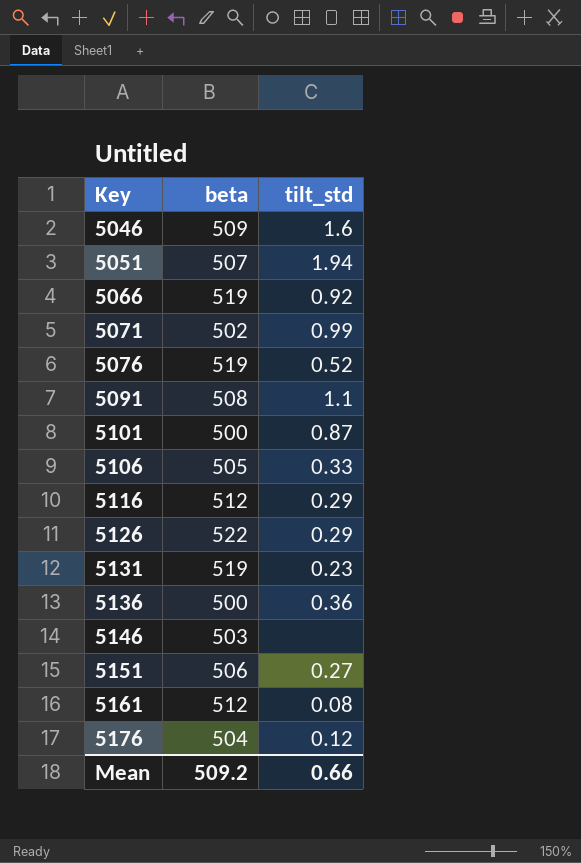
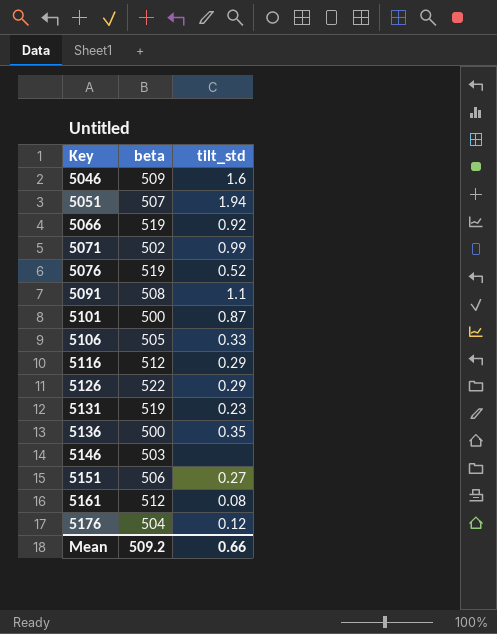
5136 | tilt_std: 0.36 -> 0.35

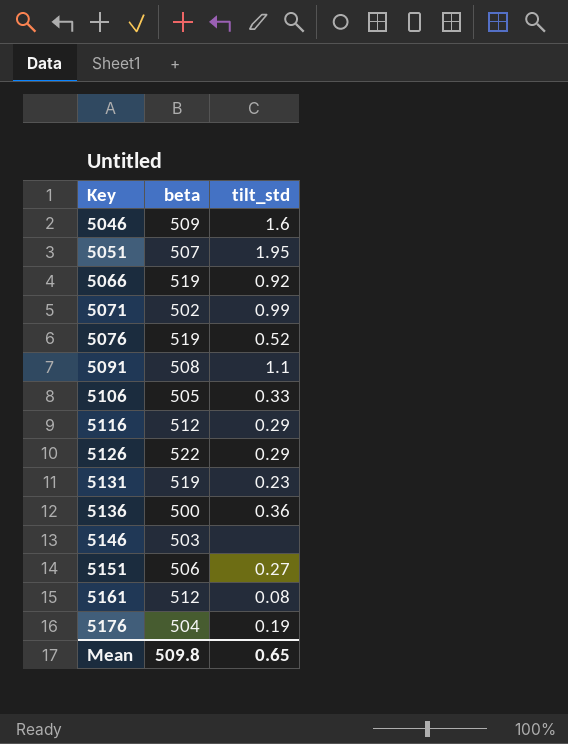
row 5101: 500 | 0.87 -> none
5051 | tilt_std: 1.94 -> 1.95
5136 | tilt_std: 0.35 -> 0.36
5176 | tilt_std: 0.12 -> 0.19
Mean | beta: 509.2 -> 509.8
Mean | tilt_std: 0.66 -> 0.65

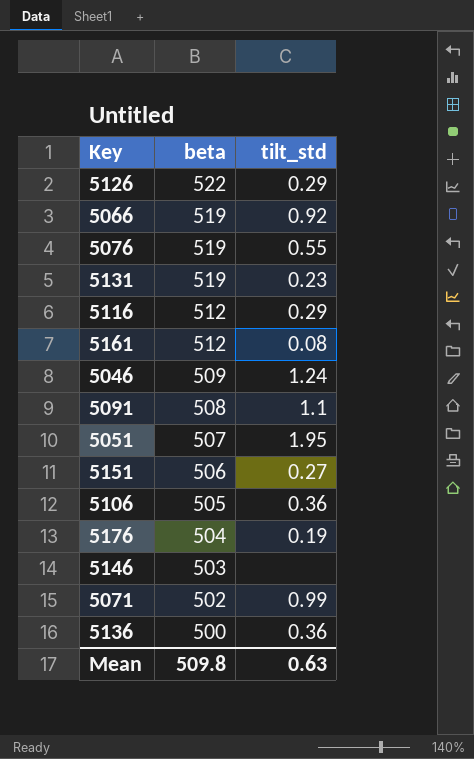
row order: Key ascending -> beta descending
5076 | tilt_std: 0.52 -> 0.55
5046 | tilt_std: 1.6 -> 1.24
5106 | tilt_std: 0.33 -> 0.36
Mean | tilt_std: 0.65 -> 0.63

